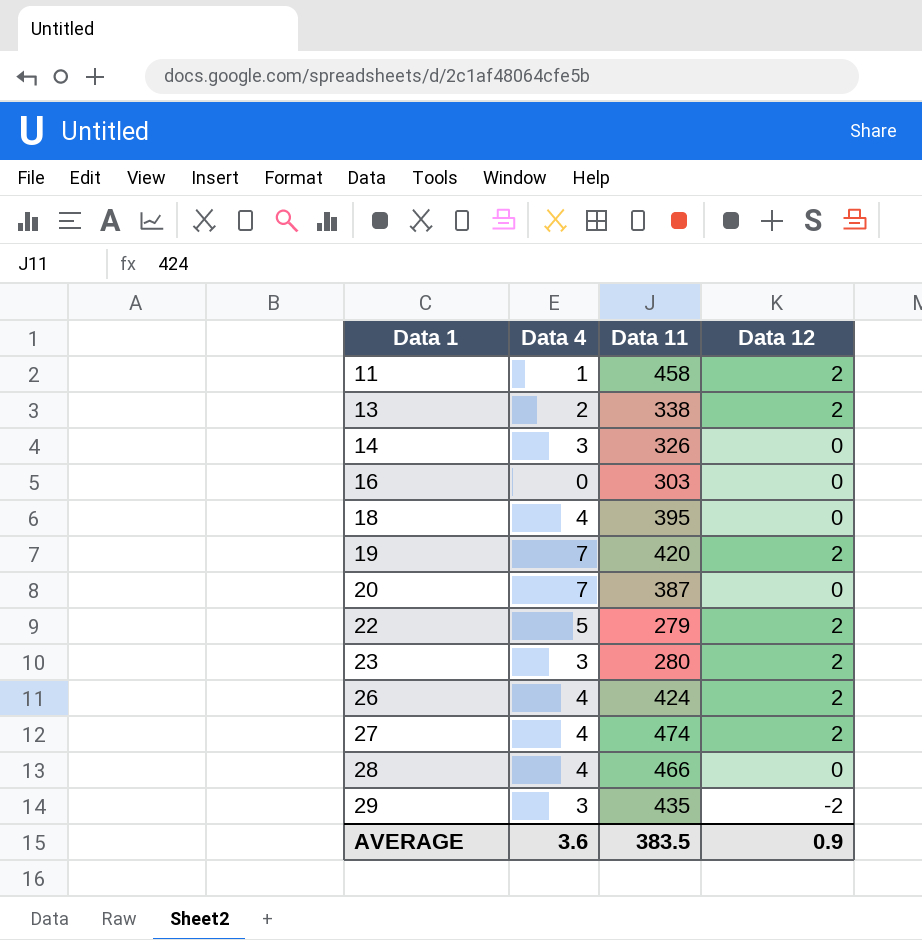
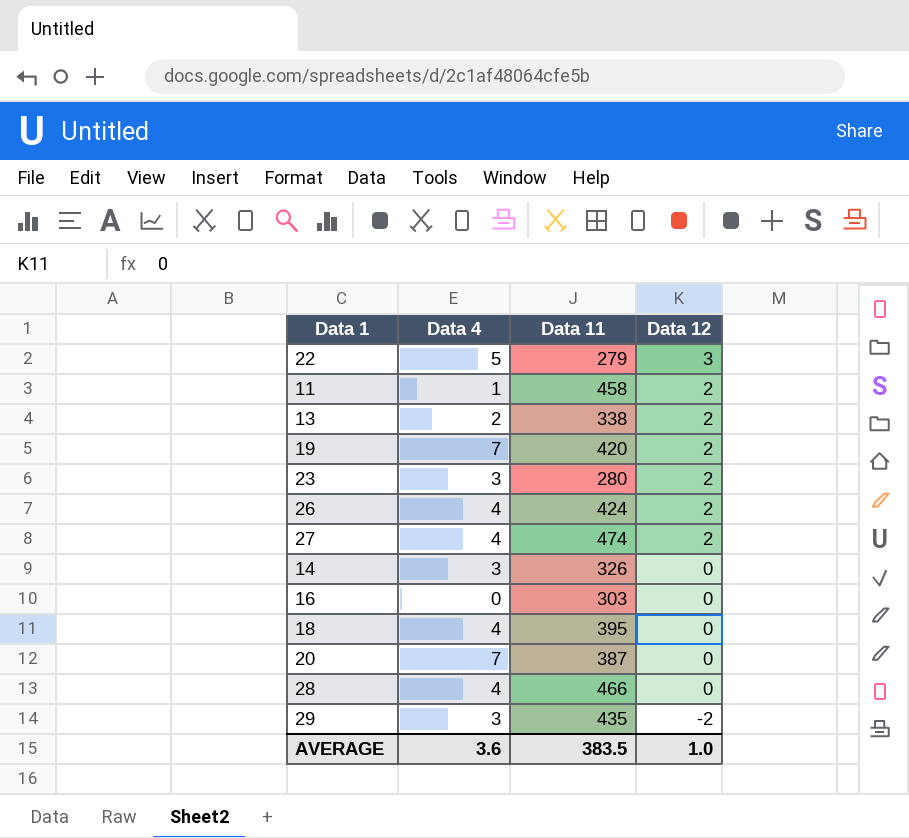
row order: Data 1 ascending -> Data 12 descending
22 | Data 12: 2 -> 3
AVERAGE | Data 12: 0.9 -> 1.0

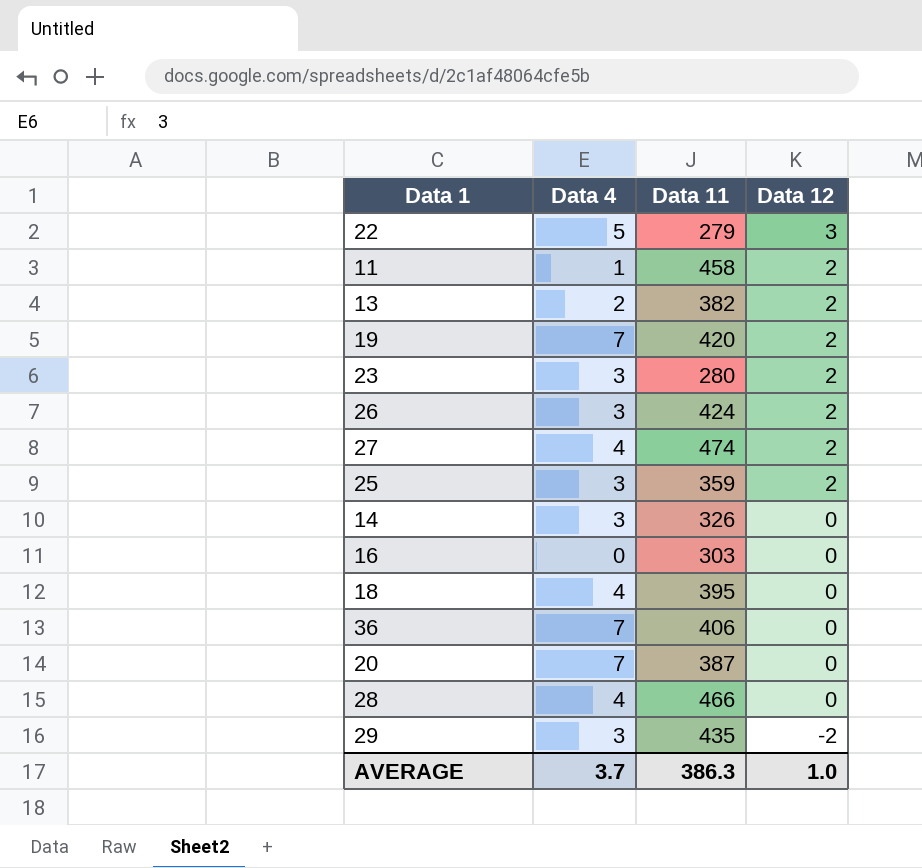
13 | Data 11: 338 -> 382
26 | Data 4: 4 -> 3
row 25: none -> 3 | 359 | 2
row 36: none -> 7 | 406 | 0
AVERAGE | Data 4: 3.6 -> 3.7
AVERAGE | Data 11: 383.5 -> 386.3

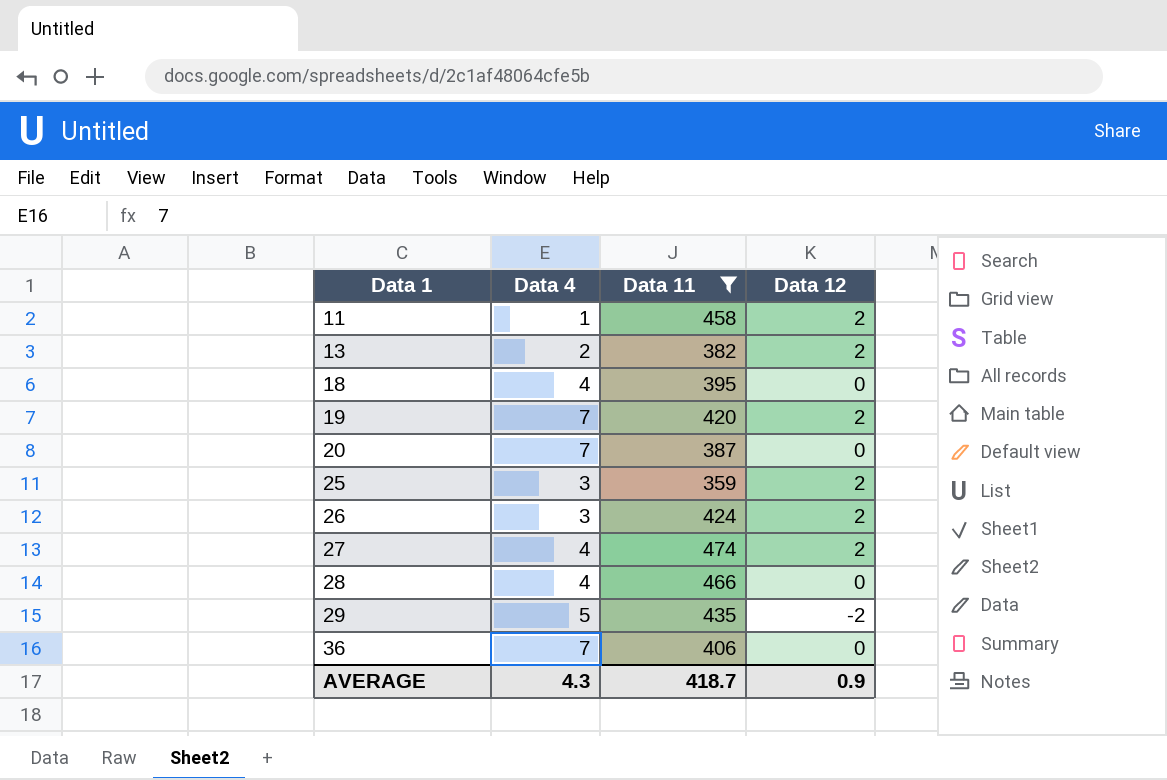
filter: none -> Data 11 >= 359
row order: Data 12 descending -> Data 1 ascending
29 | Data 4: 3 -> 5
AVERAGE | Data 4: 3.7 -> 4.3
AVERAGE | Data 11: 386.3 -> 418.7
AVERAGE | Data 12: 1.0 -> 0.9

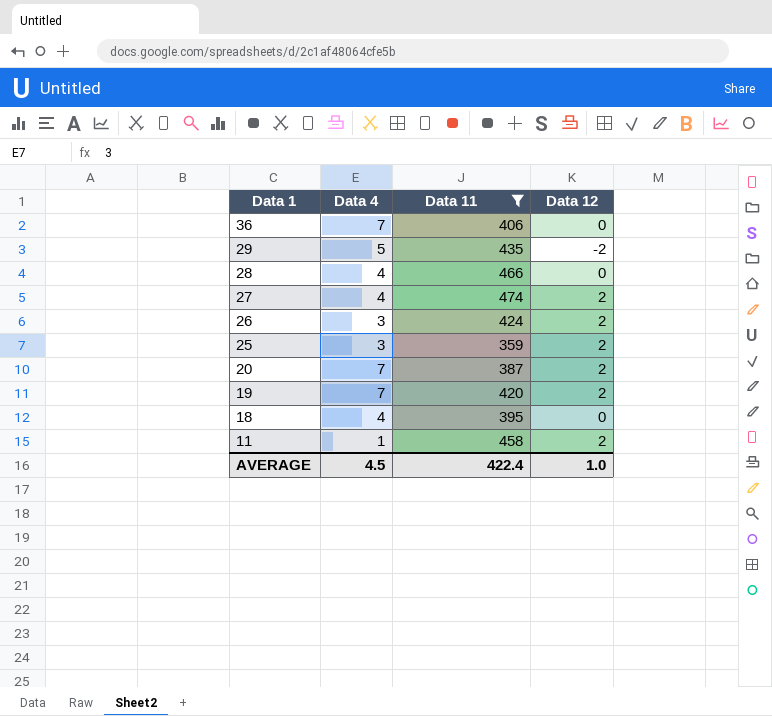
row order: Data 1 ascending -> Data 1 descending
row 13: 2 | 382 | 2 -> none
20 | Data 12: 0 -> 2
AVERAGE | Data 4: 4.3 -> 4.5
AVERAGE | Data 11: 418.7 -> 422.4
AVERAGE | Data 12: 0.9 -> 1.0

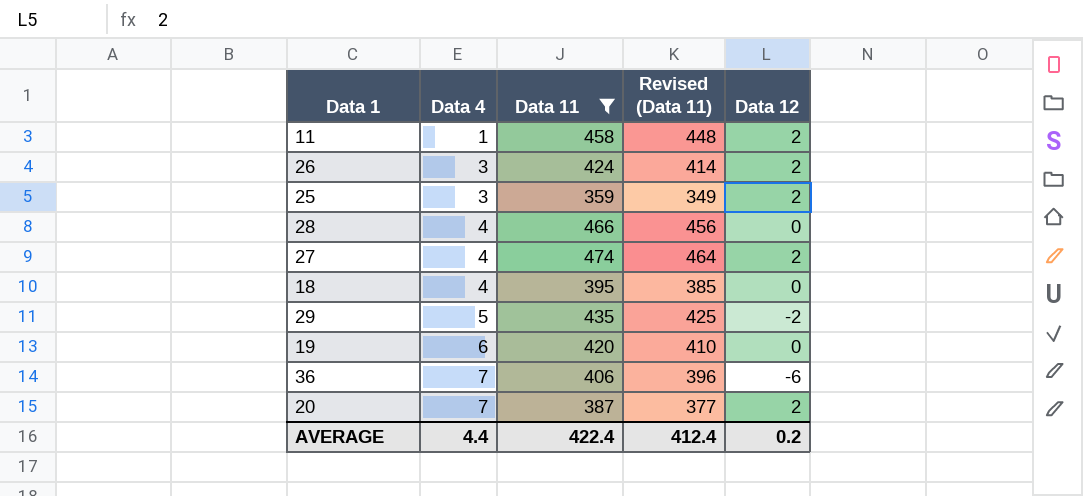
row order: Data 1 descending -> Data 4 ascending
column Revised (Data 11) | formula: none -> [Data 11] - 10
19 | Data 4: 7 -> 6
19 | Data 12: 2 -> 0
36 | Data 12: 0 -> -6
AVERAGE | Data 4: 4.5 -> 4.4
AVERAGE | Data 12: 1.0 -> 0.2

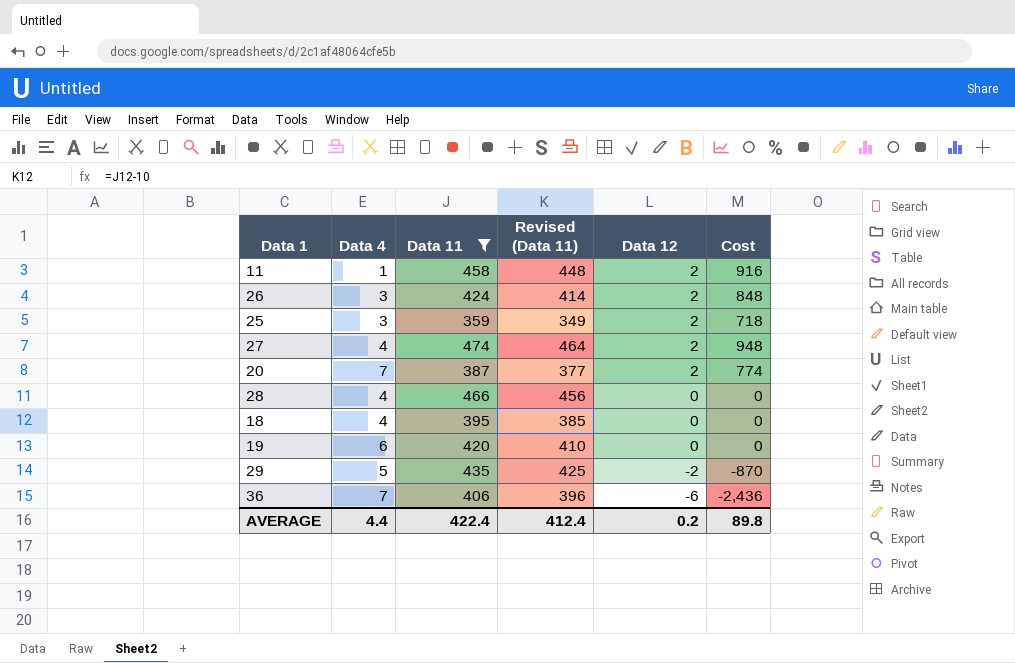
row order: Data 4 ascending -> Data 12 descending
column Cost | formula: none -> [Data 11] * [Data 12]

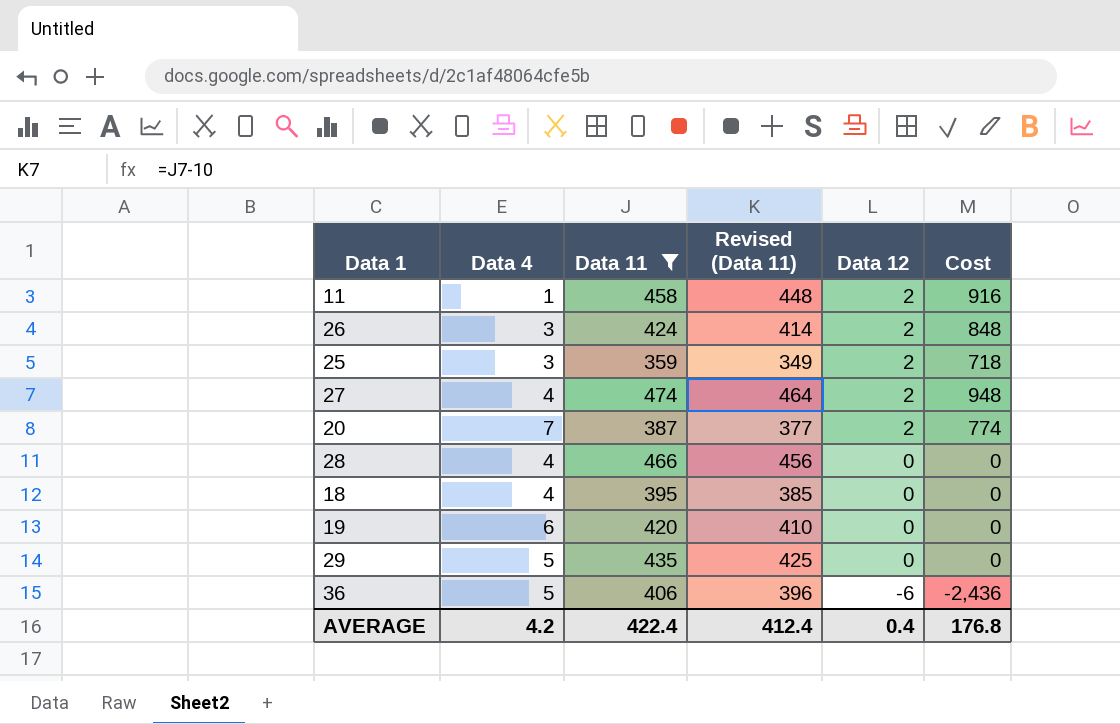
29 | Data 12: -2 -> 0
29 | Cost: -870 -> 0
36 | Data 4: 7 -> 5
AVERAGE | Data 4: 4.4 -> 4.2
AVERAGE | Data 12: 0.2 -> 0.4
AVERAGE | Cost: 89.8 -> 176.8

